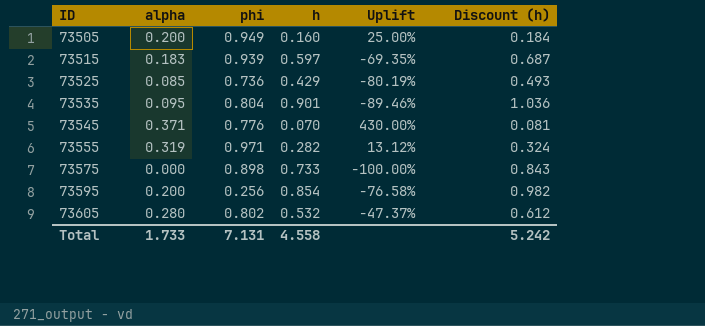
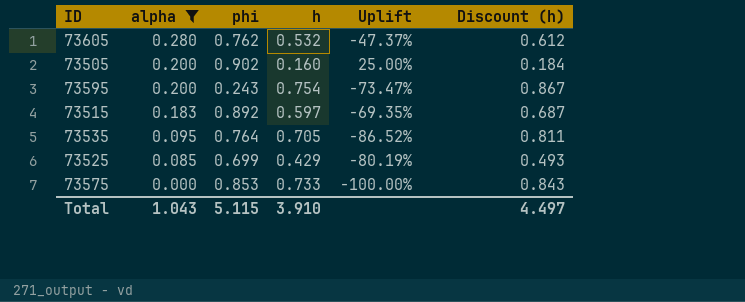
filter: none -> alpha <= 0.280
row order: ID ascending -> alpha descending
73605 | phi: 0.802 -> 0.762
73505 | phi: 0.949 -> 0.902
73595 | phi: 0.256 -> 0.243
73595 | h: 0.854 -> 0.754
73595 | Uplift: -76.58% -> -73.47%
73595 | Discount (h): 0.982 -> 0.867
73515 | phi: 0.939 -> 0.892
73535 | phi: 0.804 -> 0.764
73535 | h: 0.901 -> 0.705
73535 | Uplift: -89.46% -> -86.52%
73535 | Discount (h): 1.036 -> 0.811
73525 | phi: 0.736 -> 0.699
73575 | phi: 0.898 -> 0.853
Total | alpha: 1.733 -> 1.043
Total | phi: 7.131 -> 5.115
Total | h: 4.558 -> 3.910
Total | Discount (h): 5.242 -> 4.497

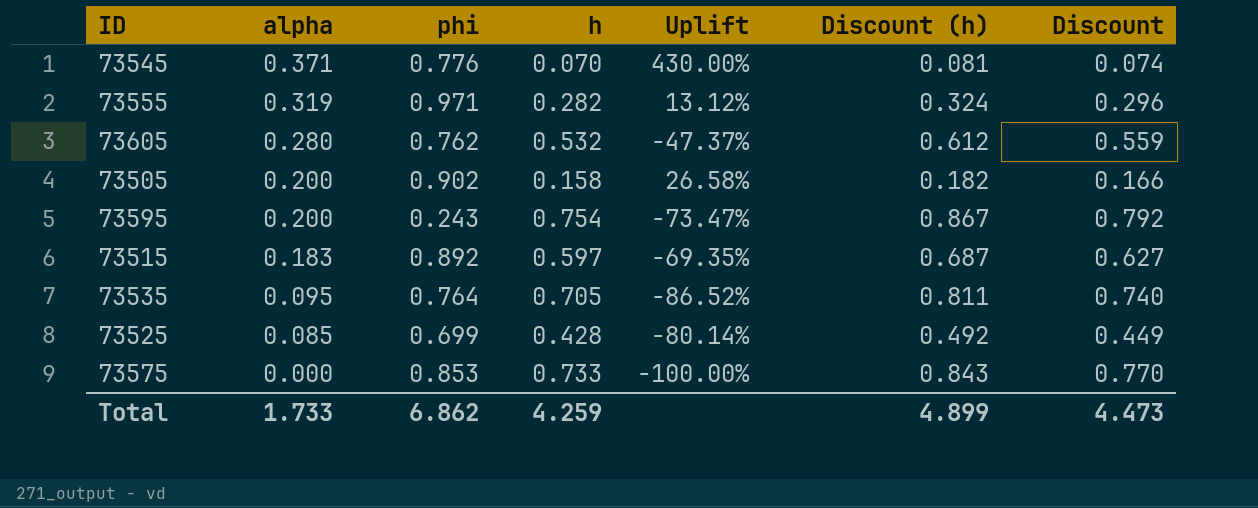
filter: alpha <= 0.280 -> none
column Discount | formula: none -> [h] * 1.05
73505 | h: 0.160 -> 0.158
73505 | Uplift: 25.00% -> 26.58%
73505 | Discount (h): 0.184 -> 0.182
73525 | h: 0.429 -> 0.428
73525 | Uplift: -80.19% -> -80.14%
73525 | Discount (h): 0.493 -> 0.492
Total | alpha: 1.043 -> 1.733
Total | phi: 5.115 -> 6.862
Total | h: 3.910 -> 4.259
Total | Discount (h): 4.497 -> 4.899

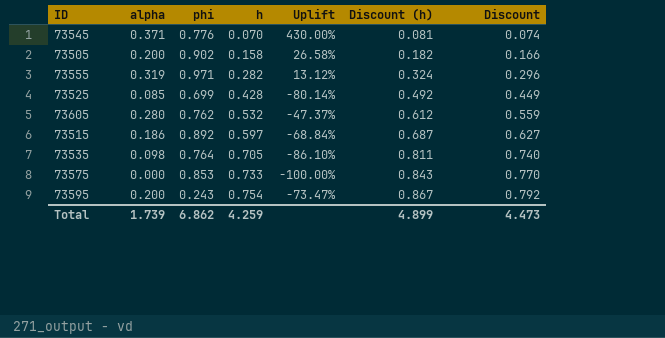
row order: alpha descending -> h ascending
73515 | alpha: 0.183 -> 0.186
73515 | Uplift: -69.35% -> -68.84%
73535 | alpha: 0.095 -> 0.098
73535 | Uplift: -86.52% -> -86.10%
Total | alpha: 1.733 -> 1.739

